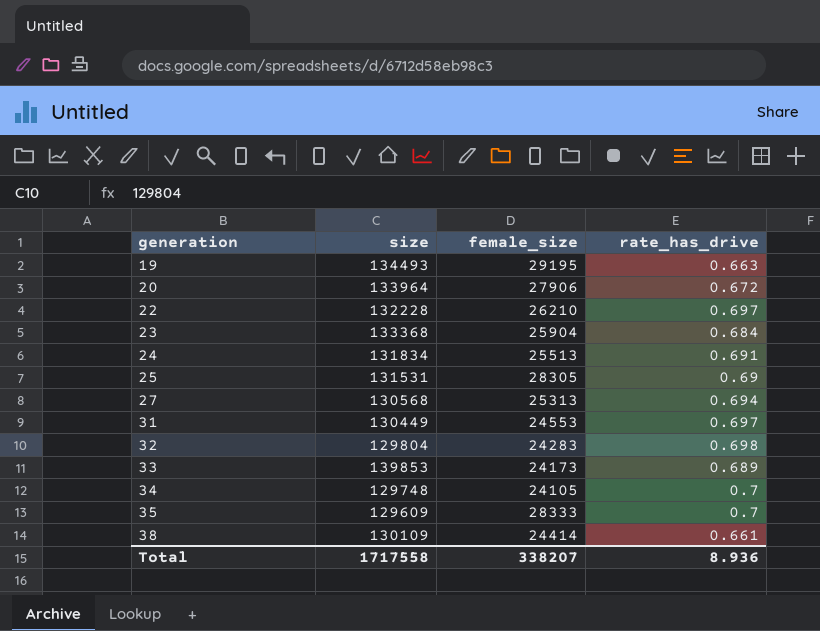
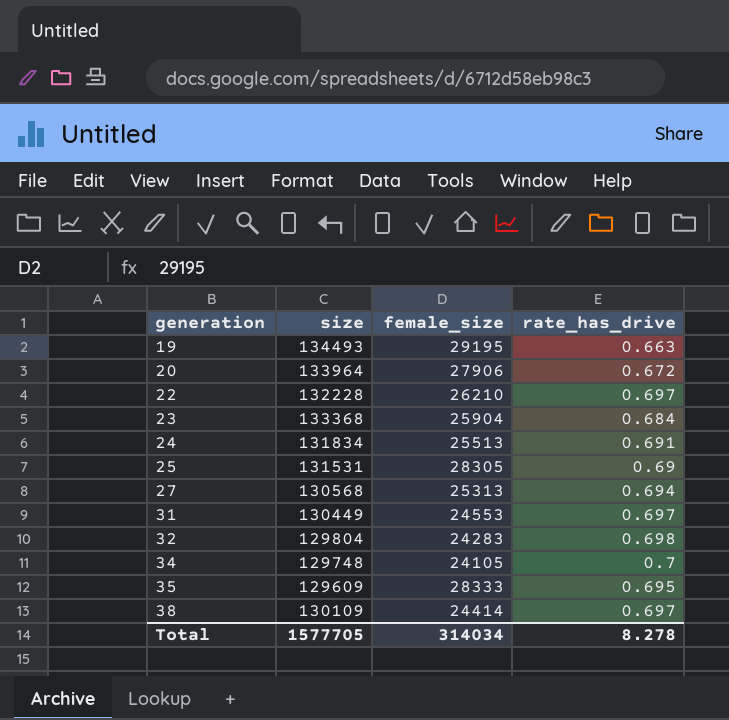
row 33: 139853 | 24173 | 0.689 -> none
35 | rate_has_drive: 0.7 -> 0.695
38 | rate_has_drive: 0.661 -> 0.697
Total | size: 1717558 -> 1577705
Total | female_size: 338207 -> 314034
Total | rate_has_drive: 8.936 -> 8.278

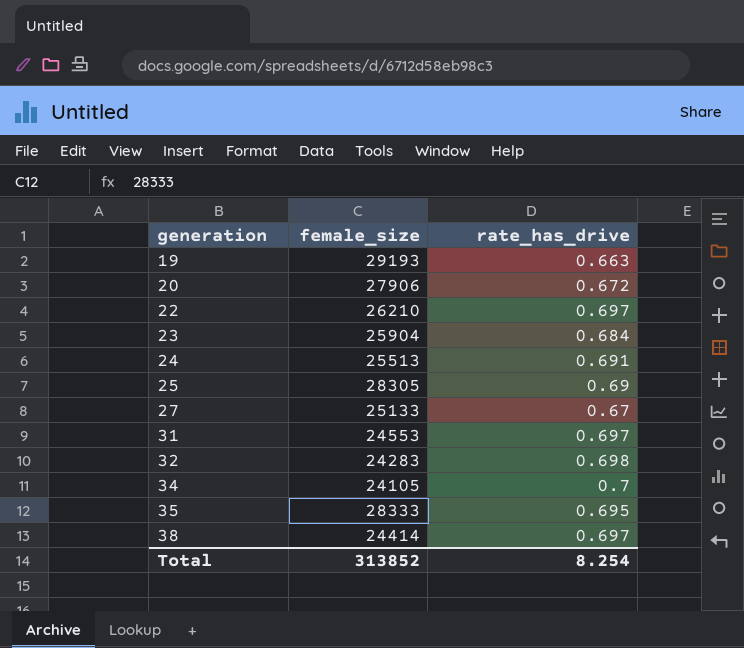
column size | position: 2 -> none
19 | female_size: 29195 -> 29193
27 | female_size: 25313 -> 25133
27 | rate_has_drive: 0.694 -> 0.67
Total | female_size: 314034 -> 313852
Total | rate_has_drive: 8.278 -> 8.254

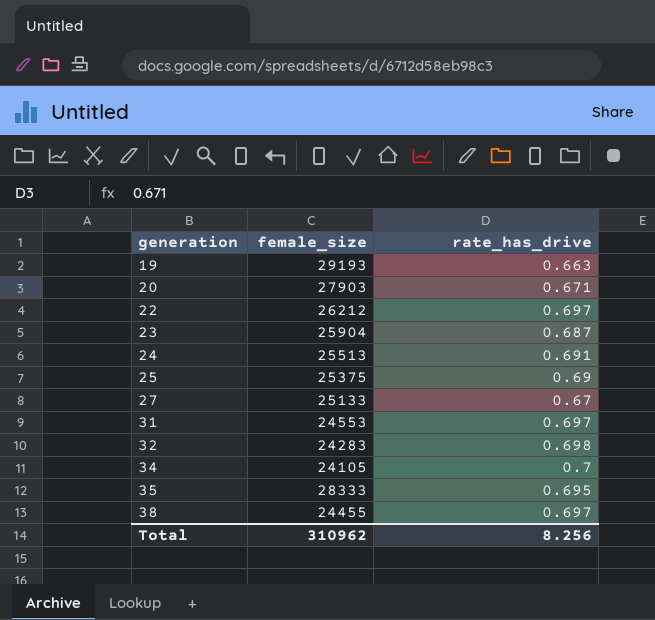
20 | female_size: 27906 -> 27903
20 | rate_has_drive: 0.672 -> 0.671
22 | female_size: 26210 -> 26212
23 | rate_has_drive: 0.684 -> 0.687
25 | female_size: 28305 -> 25375
38 | female_size: 24414 -> 24455
Total | female_size: 313852 -> 310962
Total | rate_has_drive: 8.254 -> 8.256

